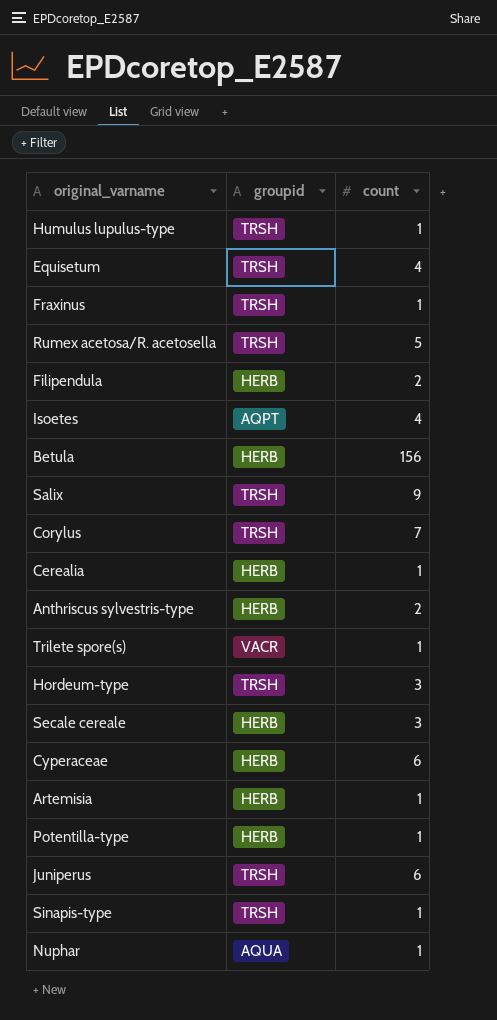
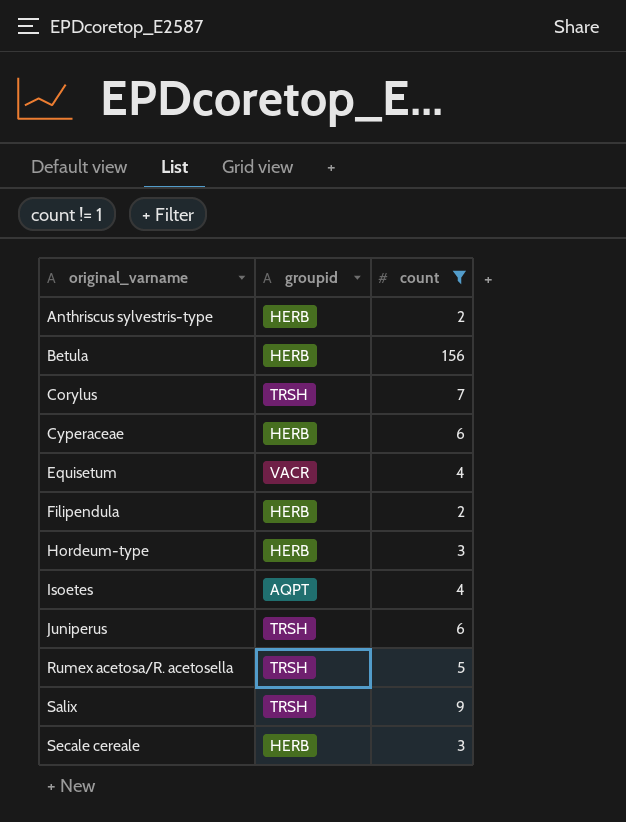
filter: none -> count != 1
row order: none -> original_varname ascending
Equisetum | groupid: TRSH -> VACR
Hordeum-type | groupid: TRSH -> HERB

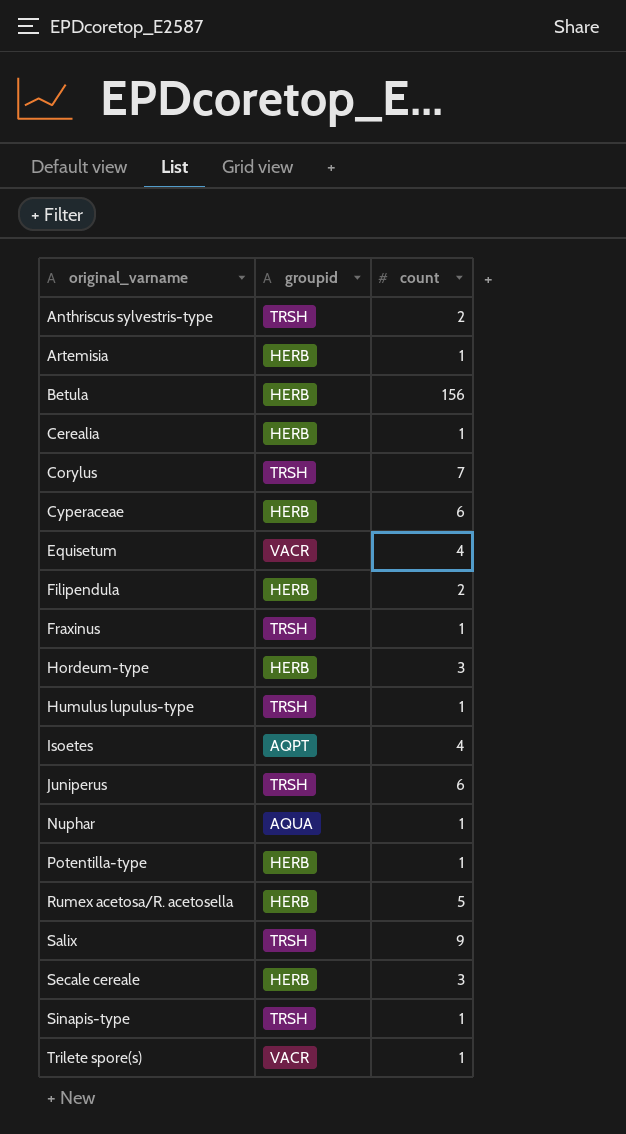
filter: count != 1 -> none
Anthriscus sylvestris-type | groupid: HERB -> TRSH
Rumex acetosa/R. acetosella | groupid: TRSH -> HERB

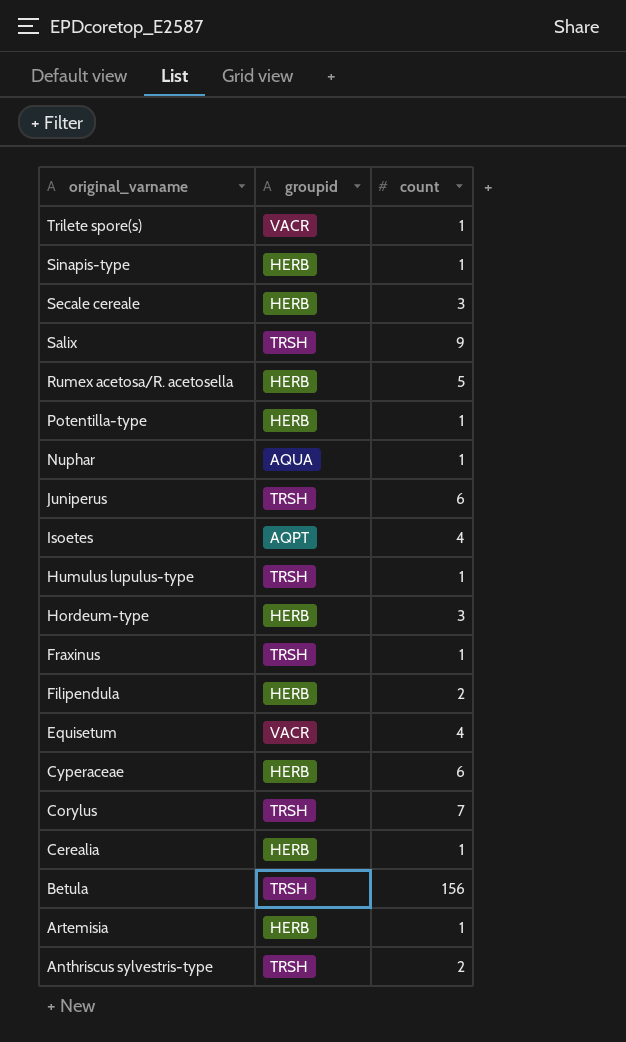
row order: original_varname ascending -> original_varname descending
Sinapis-type | groupid: TRSH -> HERB
Betula | groupid: HERB -> TRSH

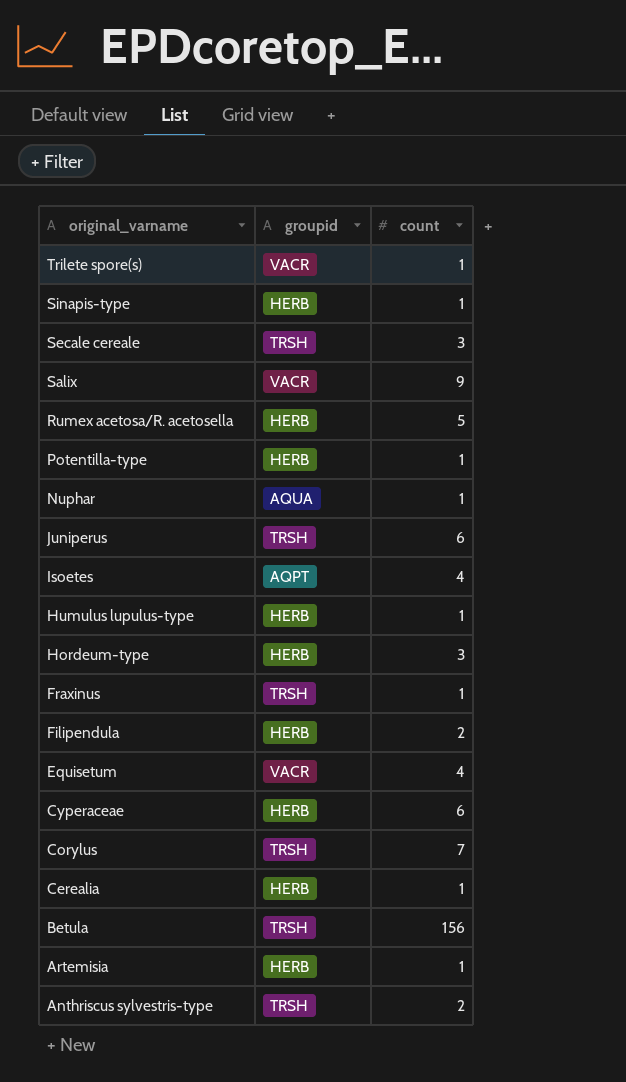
Secale cereale | groupid: HERB -> TRSH
Salix | groupid: TRSH -> VACR
Humulus lupulus-type | groupid: TRSH -> HERB

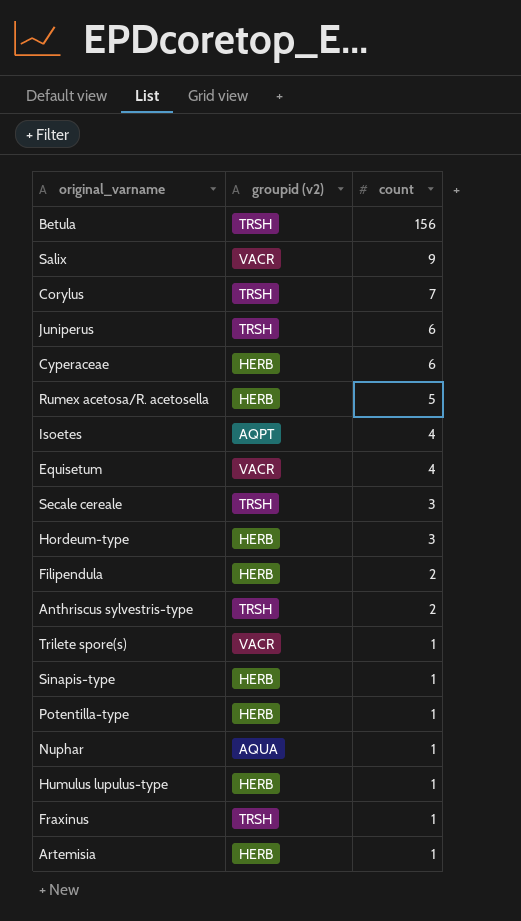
row order: original_varname descending -> count descending
column name: groupid -> groupid (v2)
row Cerealia: HERB | 1 -> none

